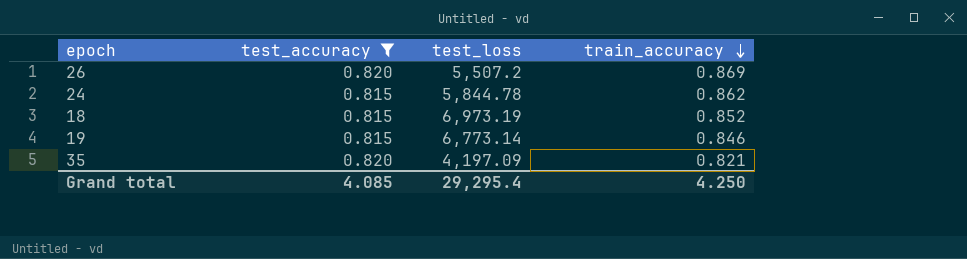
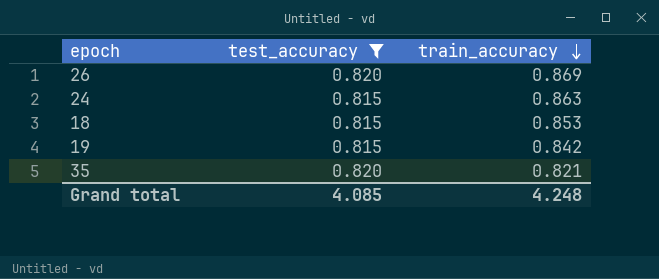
column test_loss | position: 3 -> none
24 | train_accuracy: 0.862 -> 0.863
18 | train_accuracy: 0.852 -> 0.853
19 | train_accuracy: 0.846 -> 0.842
Grand total | train_accuracy: 4.250 -> 4.248

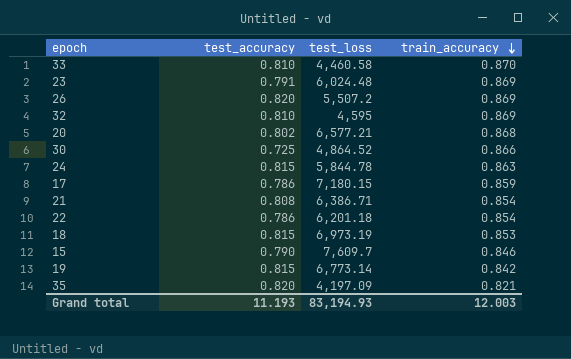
filter: test_accuracy >= 0.815 -> none
column test_loss | position: none -> 3
Grand total | test_accuracy: 4.085 -> 11.193
Grand total | train_accuracy: 4.248 -> 12.003

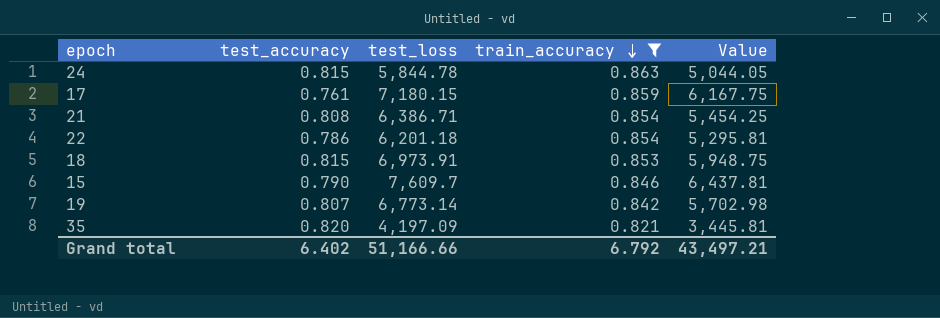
filter: none -> train_accuracy <= 0.863
column Value | formula: none -> [test_loss] * [train_accuracy]
17 | test_accuracy: 0.786 -> 0.761
18 | test_loss: 6,973.19 -> 6,973.91
19 | test_accuracy: 0.815 -> 0.807
Grand total | test_accuracy: 11.193 -> 6.402
Grand total | test_loss: 83,194.93 -> 51,166.66
Grand total | train_accuracy: 12.003 -> 6.792

